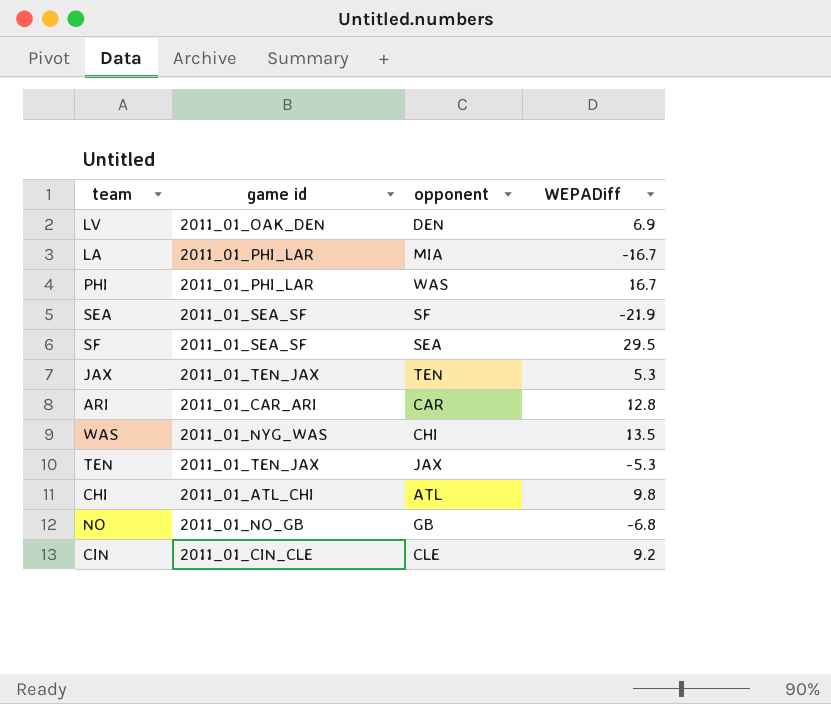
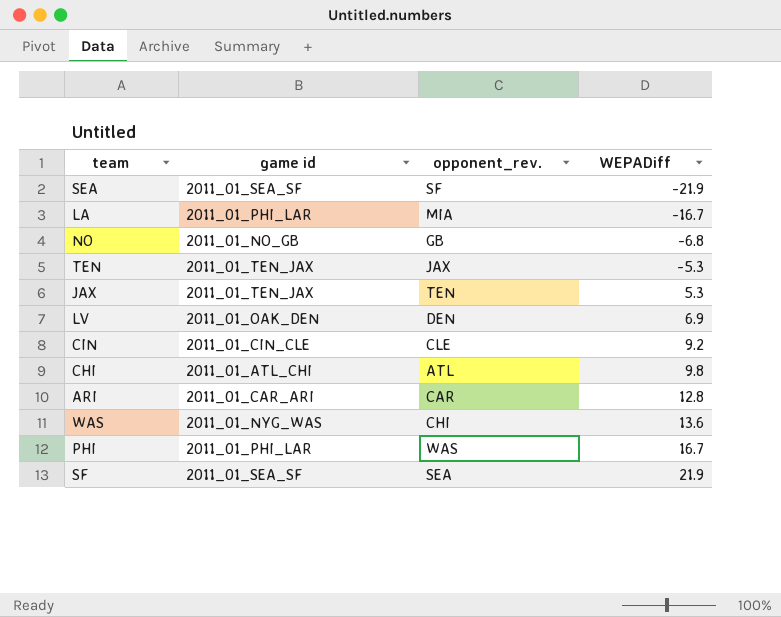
row order: none -> WEPADiff ascending
column name: opponent -> opponent_rev.
WAS | WEPADiff: 13.5 -> 13.6
SF | WEPADiff: 29.5 -> 21.9

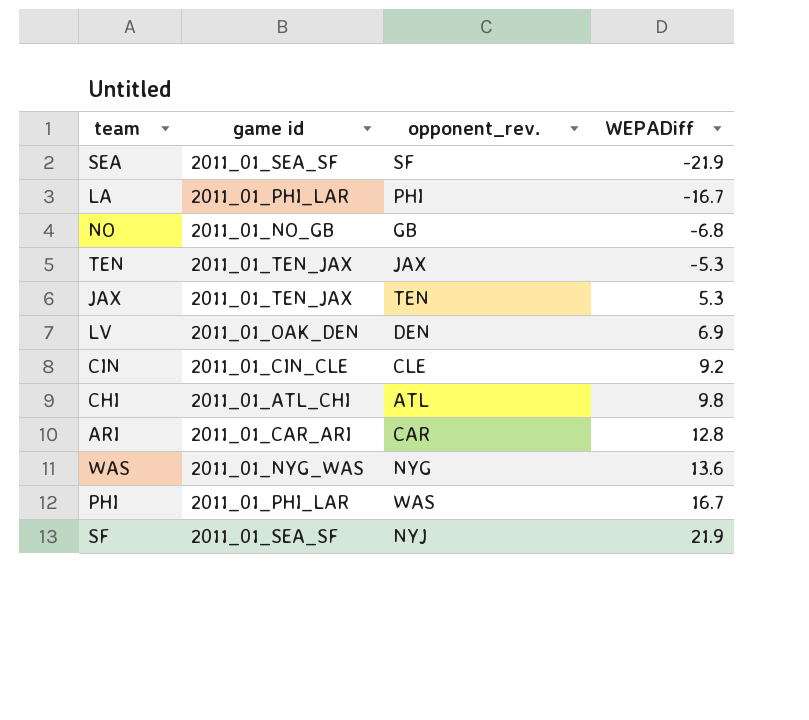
LA | opponent_rev.: MIA -> PHI
WAS | opponent_rev.: CHI -> NYG
SF | opponent_rev.: SEA -> NYJ

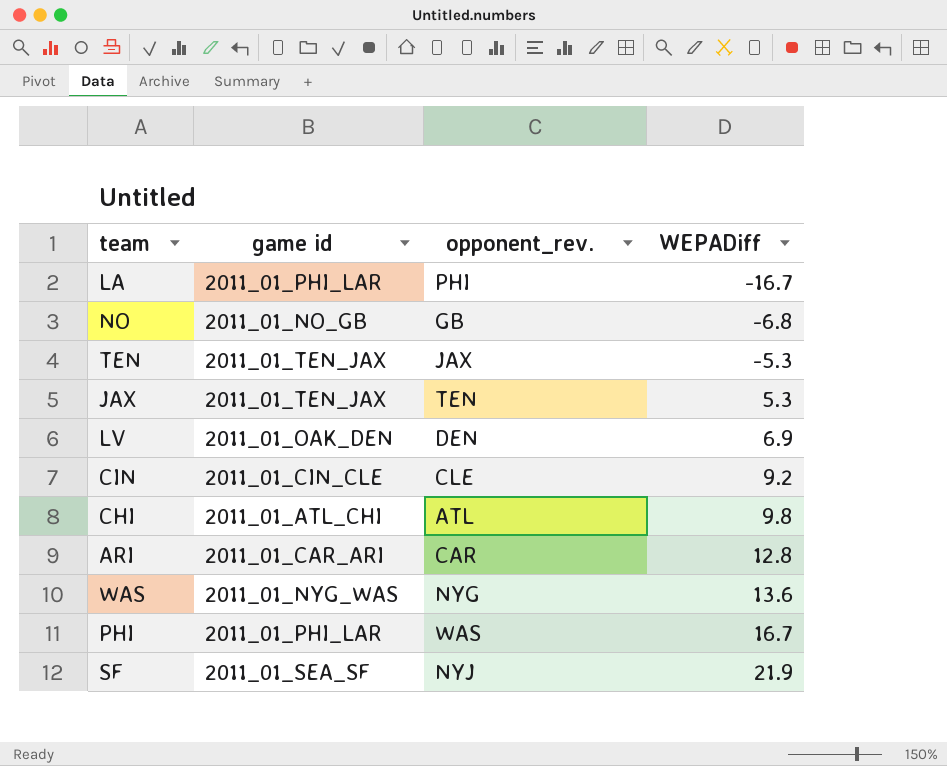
row SEA: 2011_01_SEA_SF | SF | -21.9 -> none

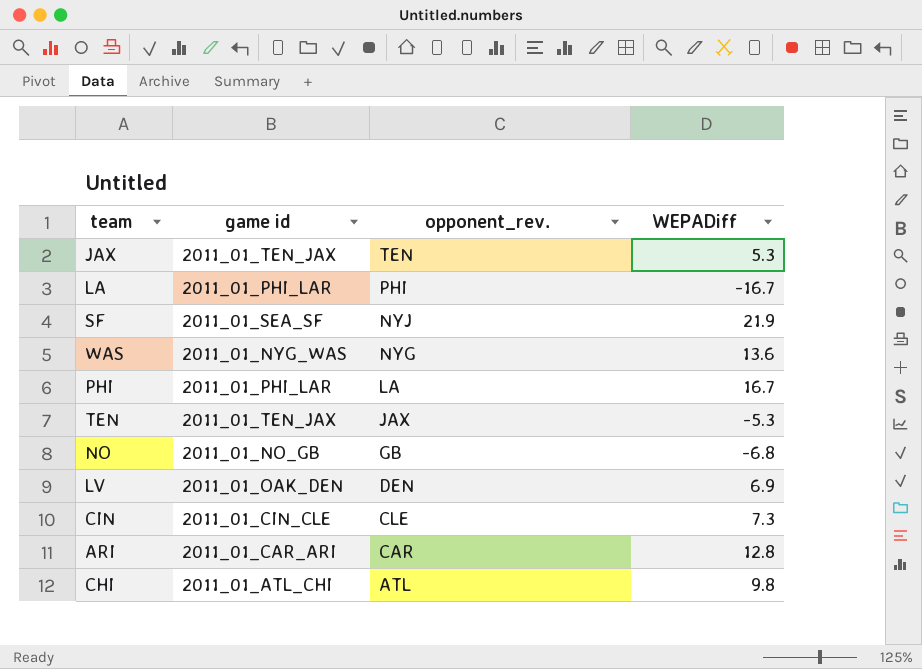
row order: WEPADiff ascending -> opponent_rev. descending
PHI | opponent_rev.: WAS -> LA
CIN | WEPADiff: 9.2 -> 7.3

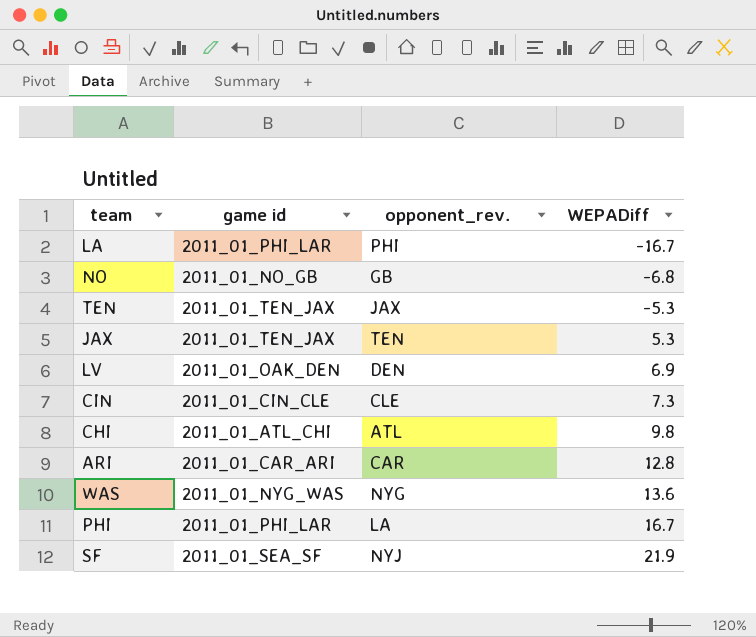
row order: opponent_rev. descending -> WEPADiff ascending

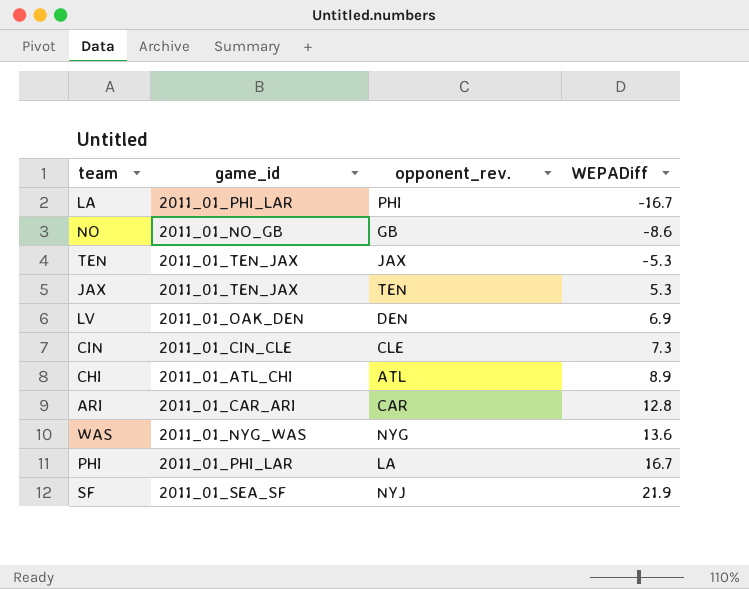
column name: game id -> game_id
NO | WEPADiff: -6.8 -> -8.6
CHI | WEPADiff: 9.8 -> 8.9

